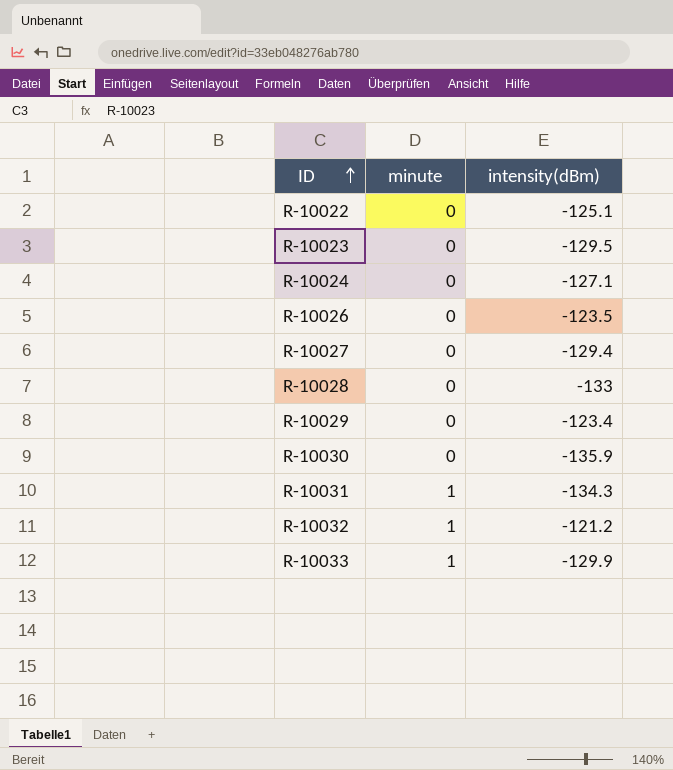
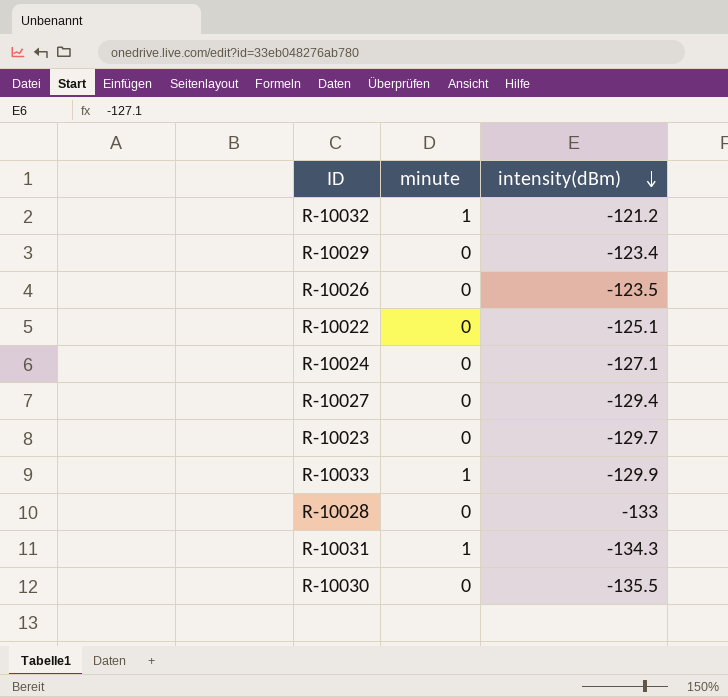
row order: ID ascending -> intensity(dBm) descending
R-10023 | intensity(dBm): -129.5 -> -129.7
R-10030 | intensity(dBm): -135.9 -> -135.5

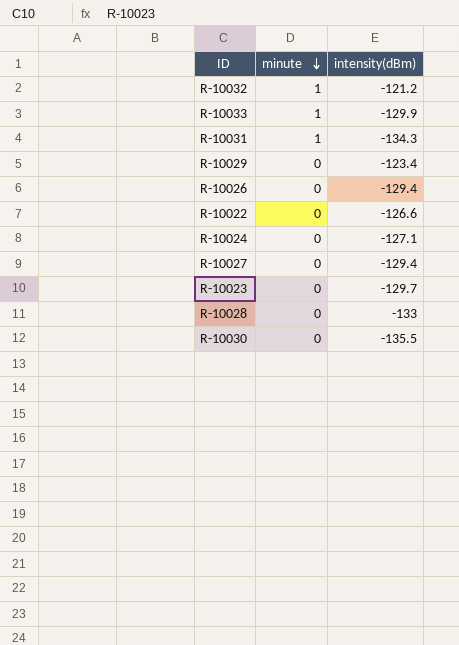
row order: intensity(dBm) descending -> minute descending
R-10026 | intensity(dBm): -123.5 -> -129.4
R-10022 | intensity(dBm): -125.1 -> -126.6

